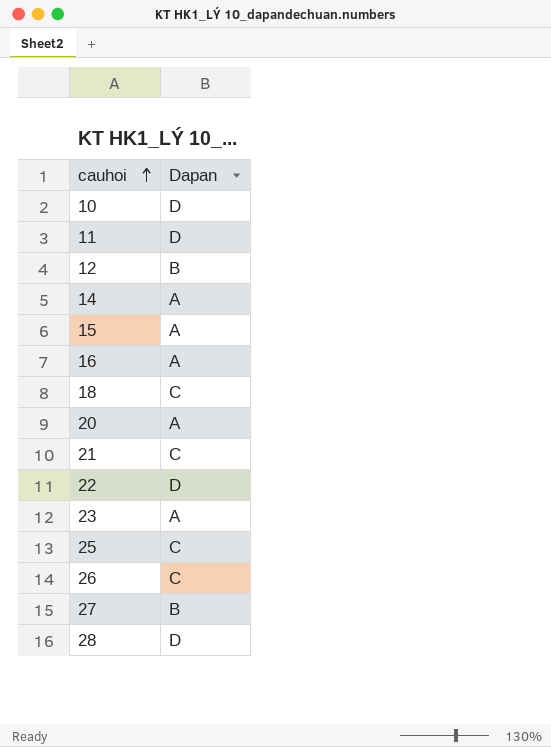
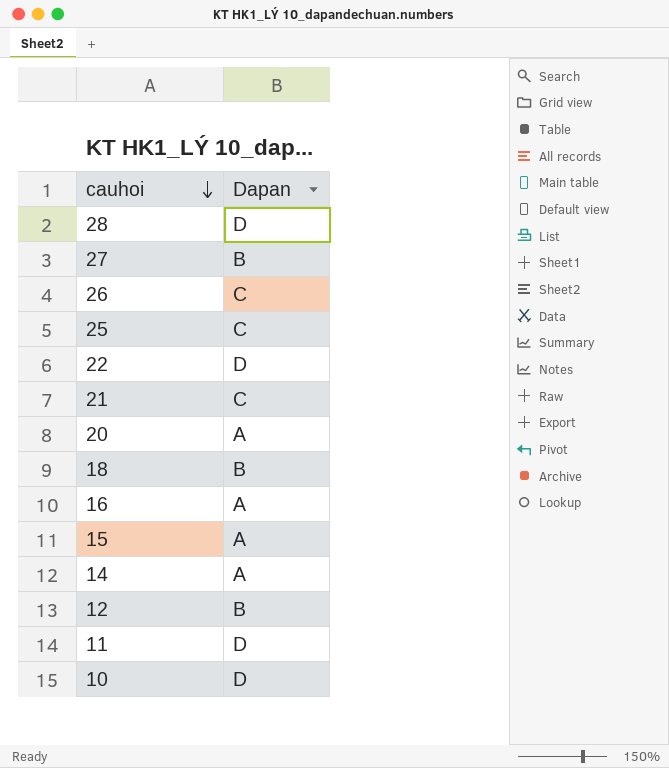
row order: cauhoi ascending -> cauhoi descending
row 23: A -> none
18 | Dapan: C -> B

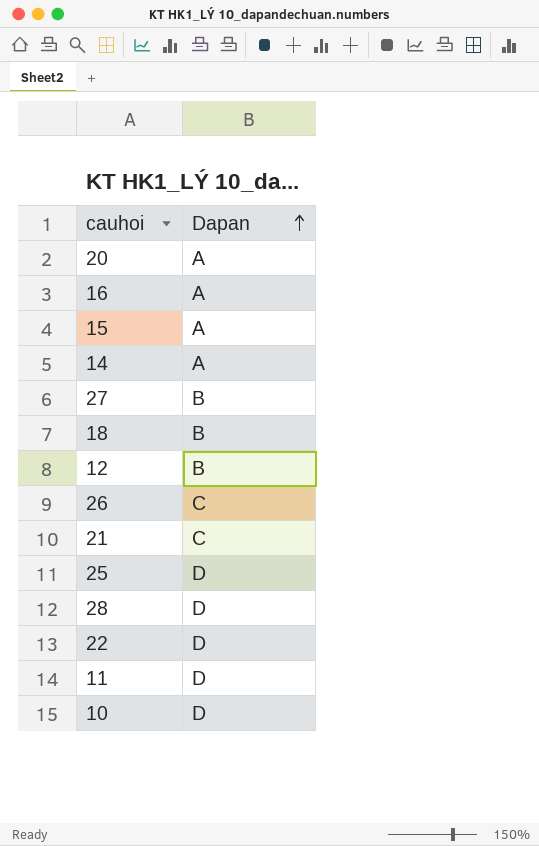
row order: cauhoi descending -> Dapan ascending
25 | Dapan: C -> D

